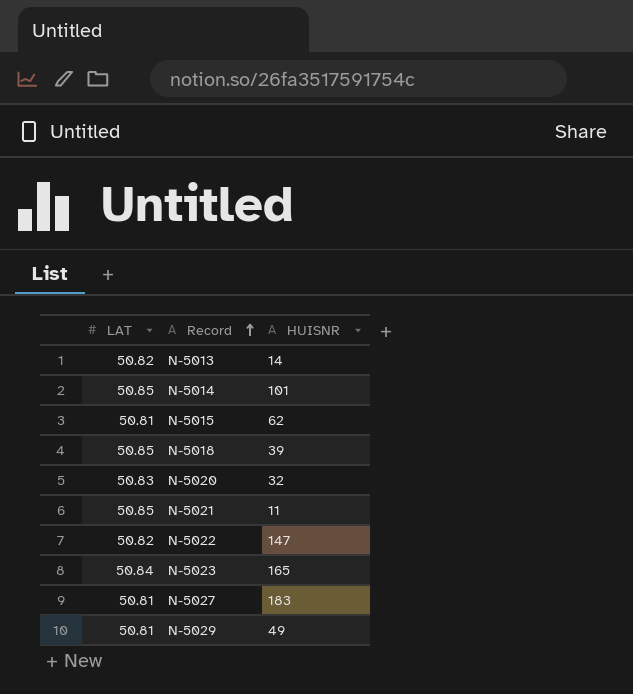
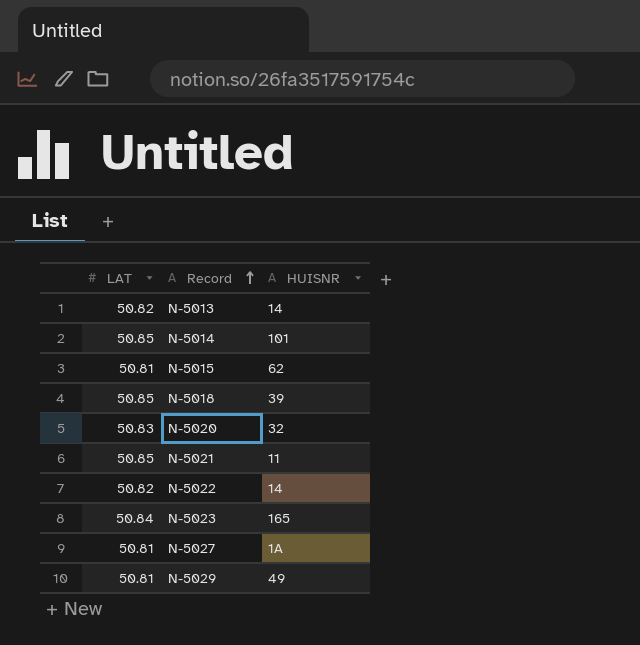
N-5022 | HUISNR: 147 -> 14
N-5027 | HUISNR: 183 -> 1A

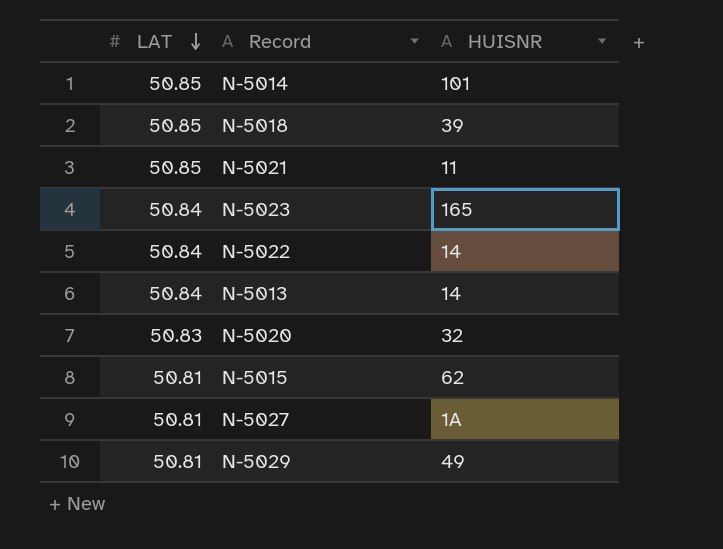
row order: Record ascending -> LAT descending
N-5022 | LAT: 50.82 -> 50.84
N-5013 | LAT: 50.82 -> 50.84

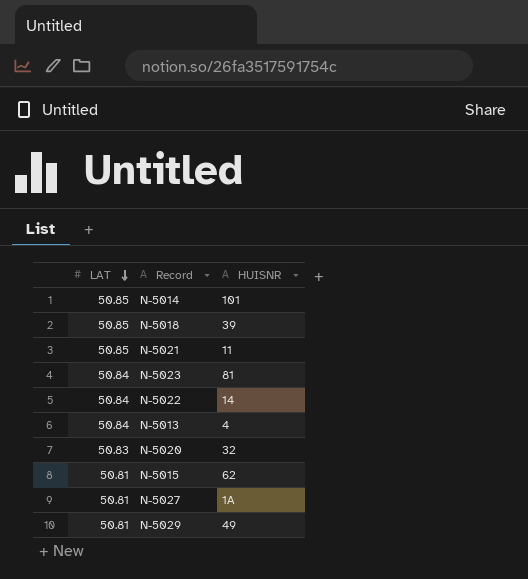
N-5023 | HUISNR: 165 -> 81
N-5013 | HUISNR: 14 -> 4

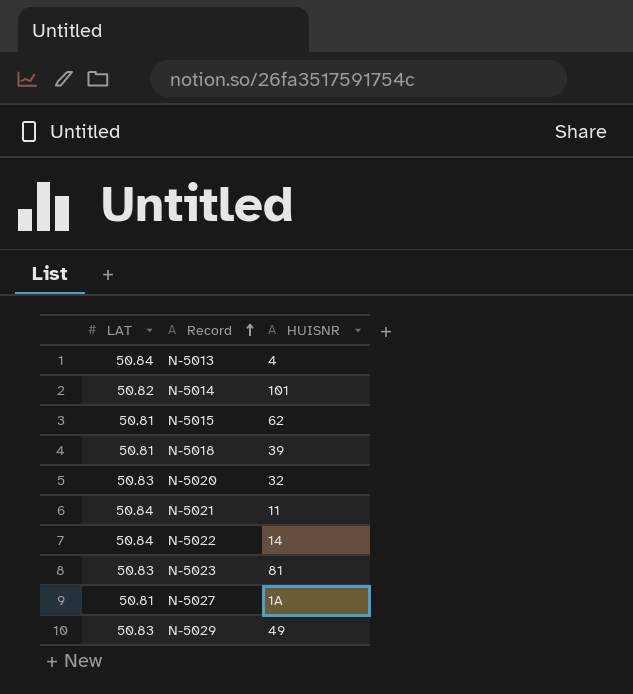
row order: LAT descending -> Record ascending
N-5014 | LAT: 50.85 -> 50.82
N-5018 | LAT: 50.85 -> 50.81
N-5021 | LAT: 50.85 -> 50.84
N-5023 | LAT: 50.84 -> 50.83
N-5029 | LAT: 50.81 -> 50.83

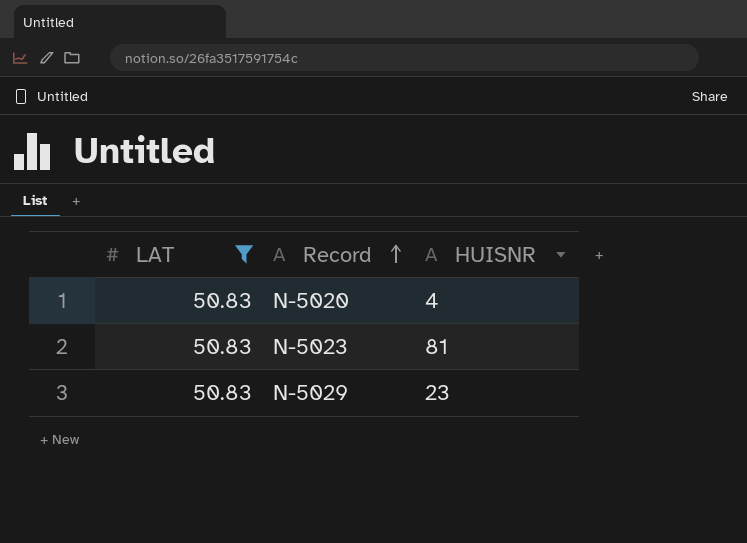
filter: none -> LAT = 50.83
N-5020 | HUISNR: 32 -> 4
N-5029 | HUISNR: 49 -> 23

